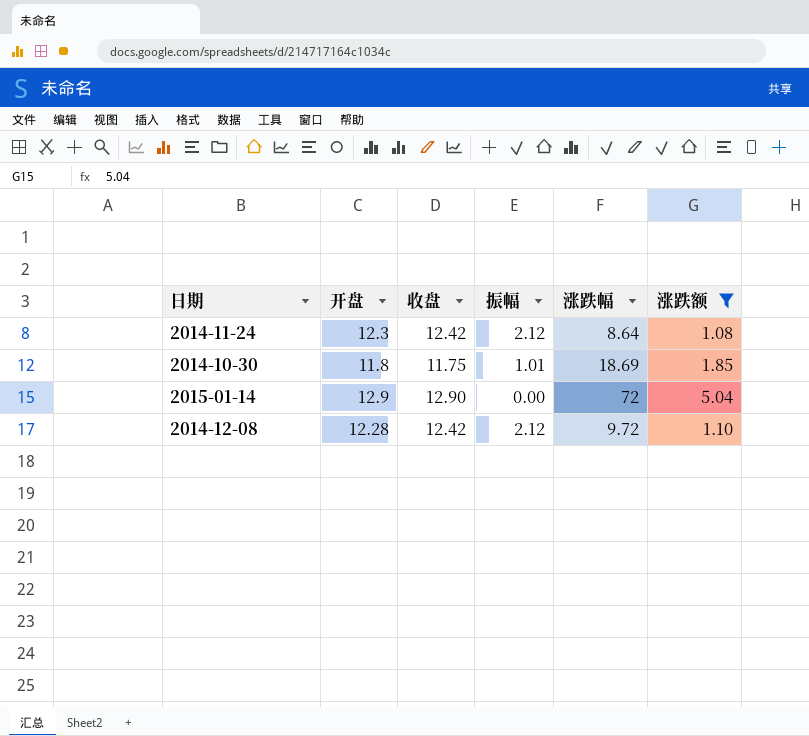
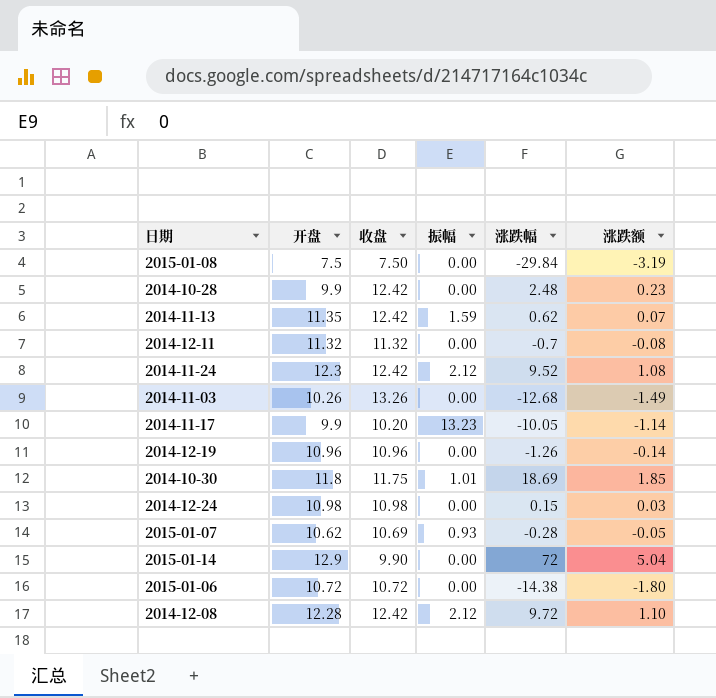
filter: 涨跌额 >= 1.08 -> none
2014-11-24 | 涨跌幅: 8.64 -> 9.52
2015-01-14 | 收盘: 12.90 -> 9.90

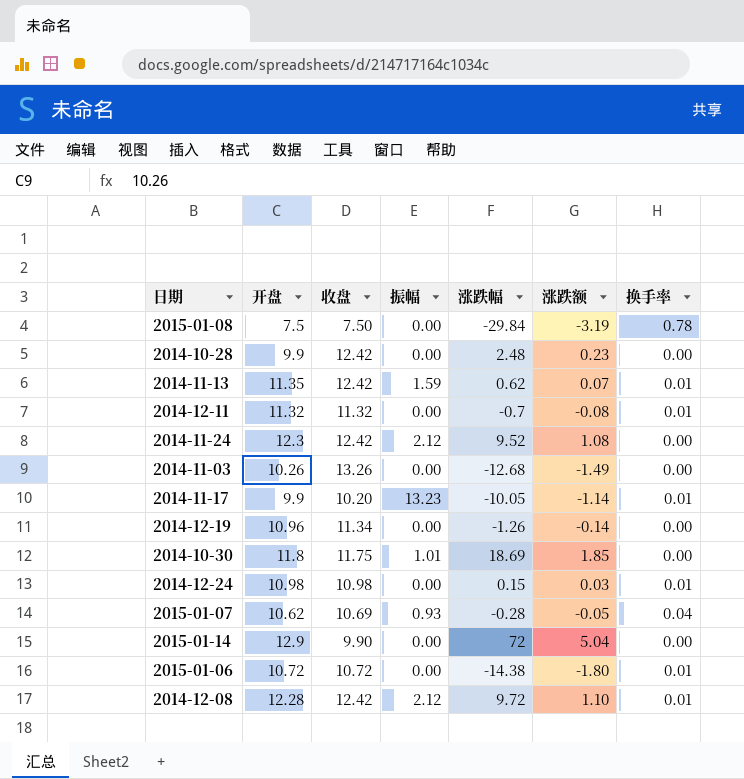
column 换手率 | position: none -> 7
2014-12-19 | 收盘: 10.96 -> 11.34

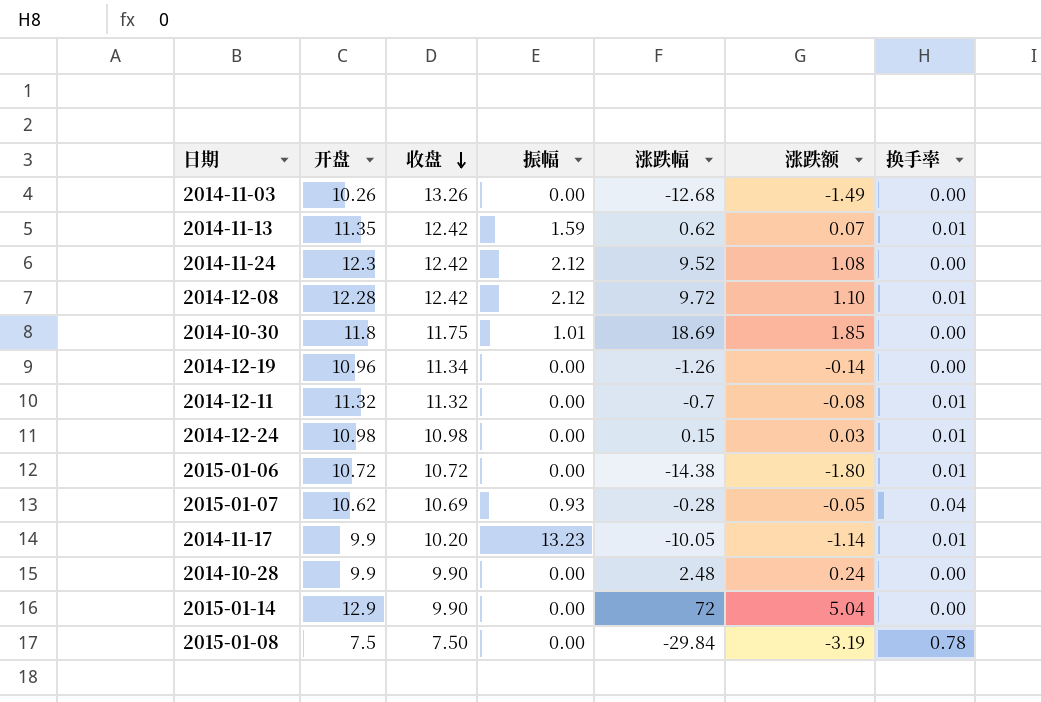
row order: none -> 收盘 descending
2014-10-28 | 收盘: 12.42 -> 9.90
2014-10-28 | 涨跌额: 0.23 -> 0.24

